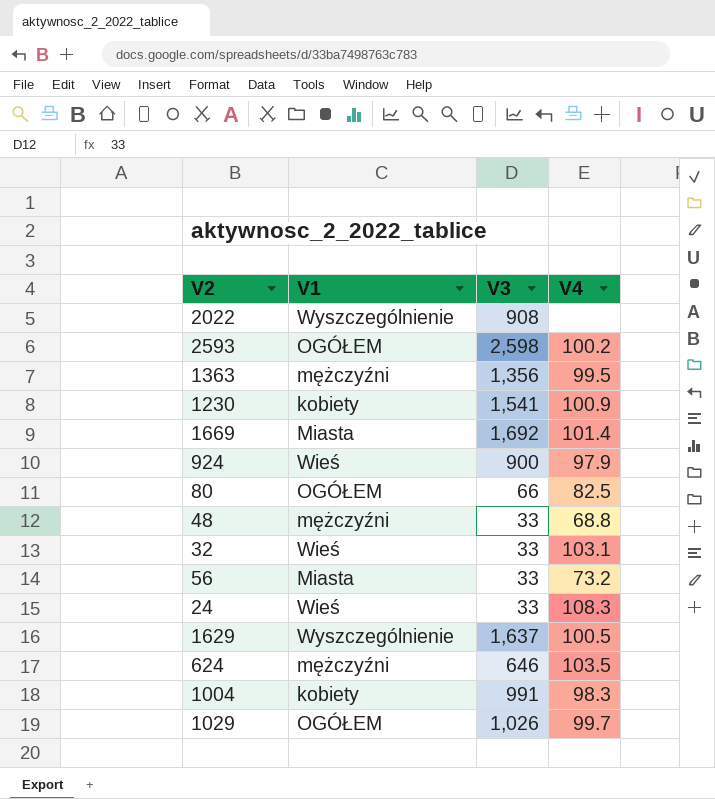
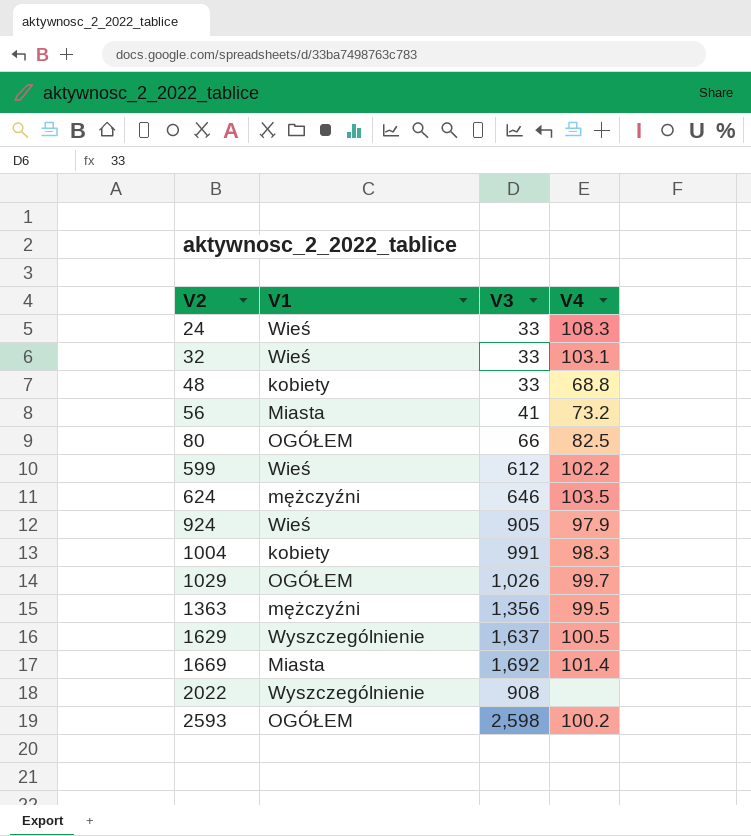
row order: none -> V2 ascending
row 1230: kobiety | 1,541 | 100.9 -> none
48 | V1: mężczyźni -> kobiety
56 | V3: 33 -> 41
row 599: none -> Wieś | 612 | 102.2
924 | V3: 900 -> 905

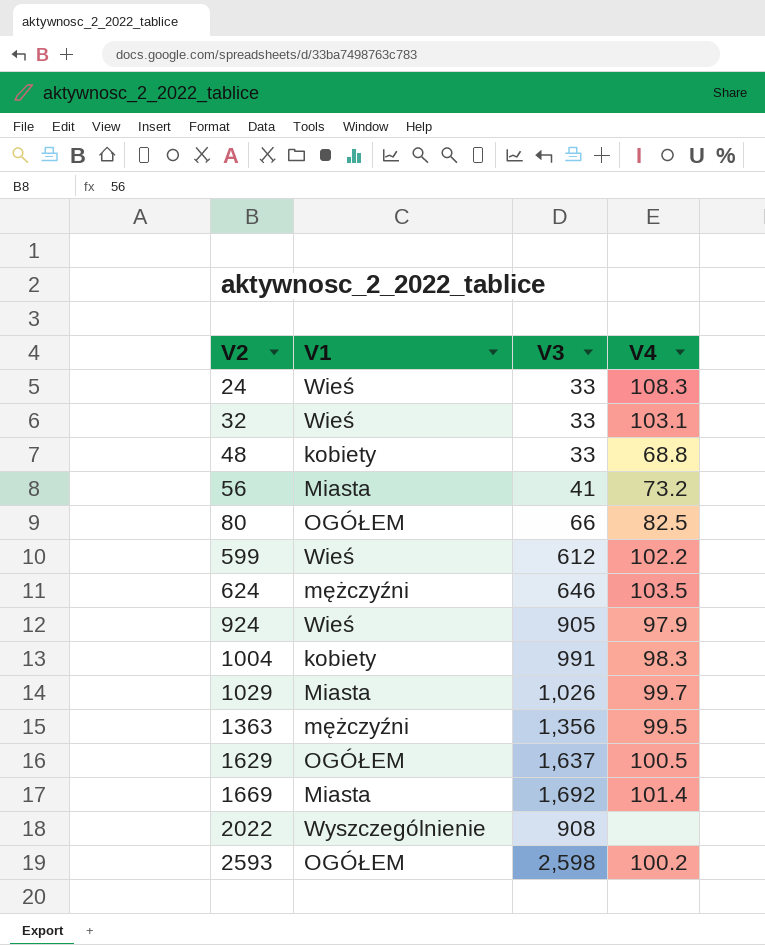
1029 | V1: OGÓŁEM -> Miasta
1629 | V1: Wyszczególnienie -> OGÓŁEM

